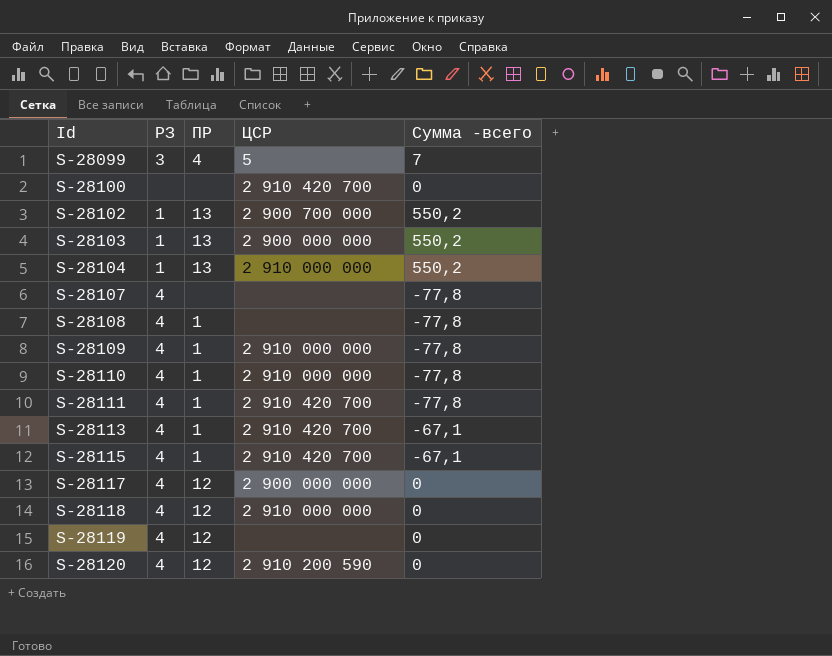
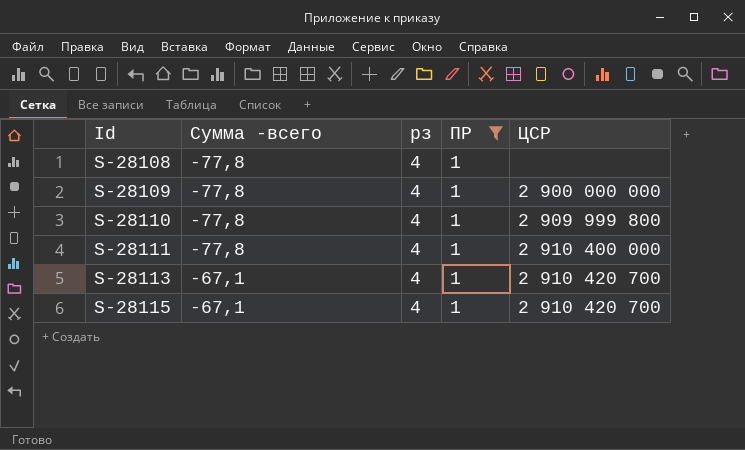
filter: none -> ПР = 1
column Сумма -всего | position: 5 -> 2
column name: РЗ -> рз
S-28109 | ЦСР: 2 910 000 000 -> 2 900 000 000
S-28110 | ЦСР: 2 910 000 000 -> 2 909 999 800
S-28111 | ЦСР: 2 910 420 700 -> 2 910 400 000

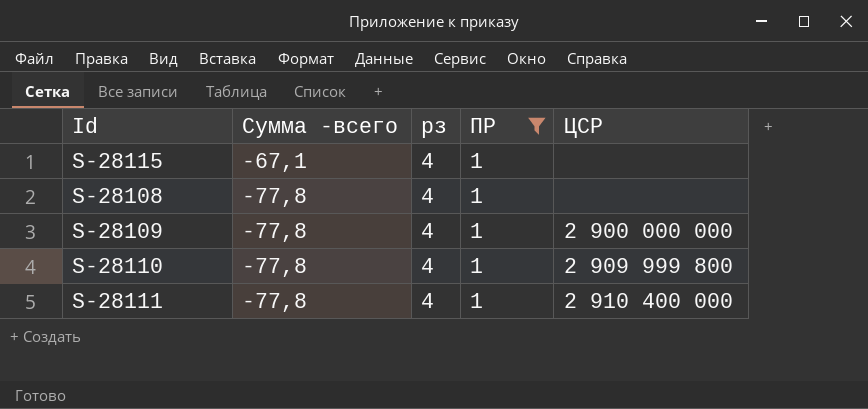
row order: Id ascending -> Сумма -всего descending
row S-28113: -67,1 | 4 | 1 | 2 910 420 700 -> none
S-28115 | ЦСР: 2 910 420 700 -> none

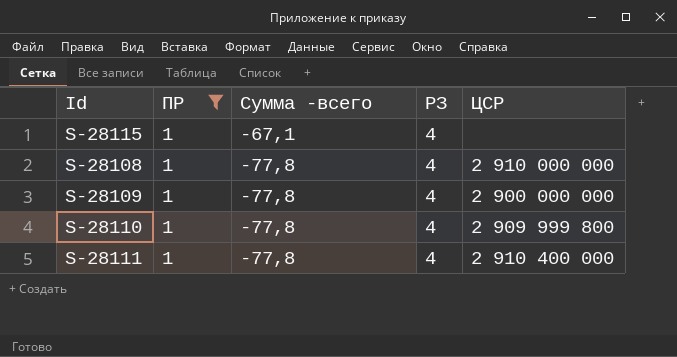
column ПР | position: 4 -> 2
column name: рз -> РЗ
S-28108 | ЦСР: none -> 2 910 000 000

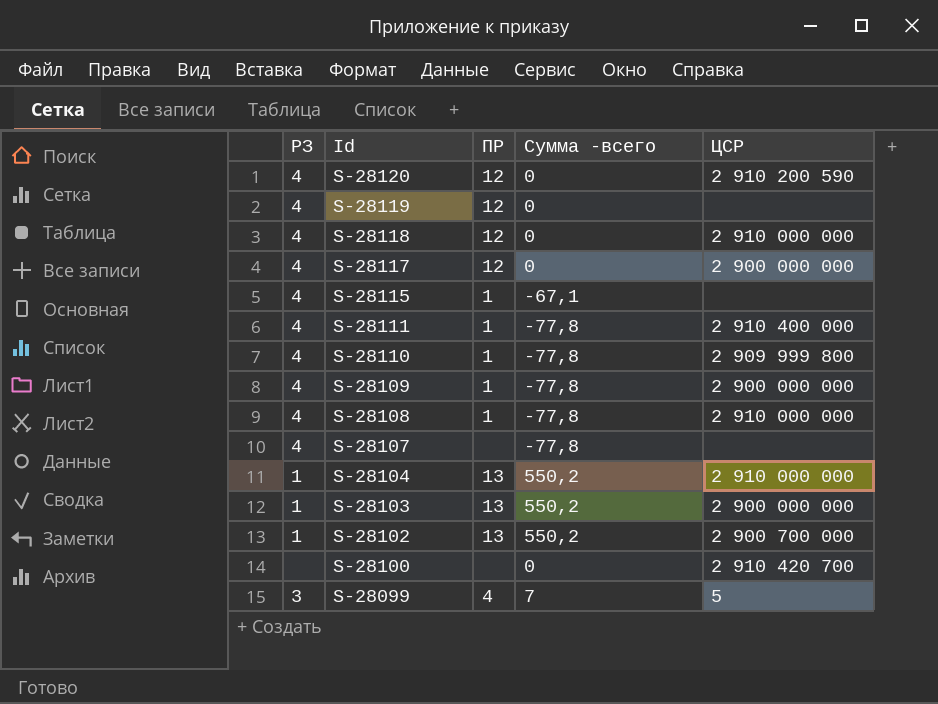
filter: ПР = 1 -> none
row order: Сумма -всего descending -> Id descending
column РЗ | position: 4 -> 1

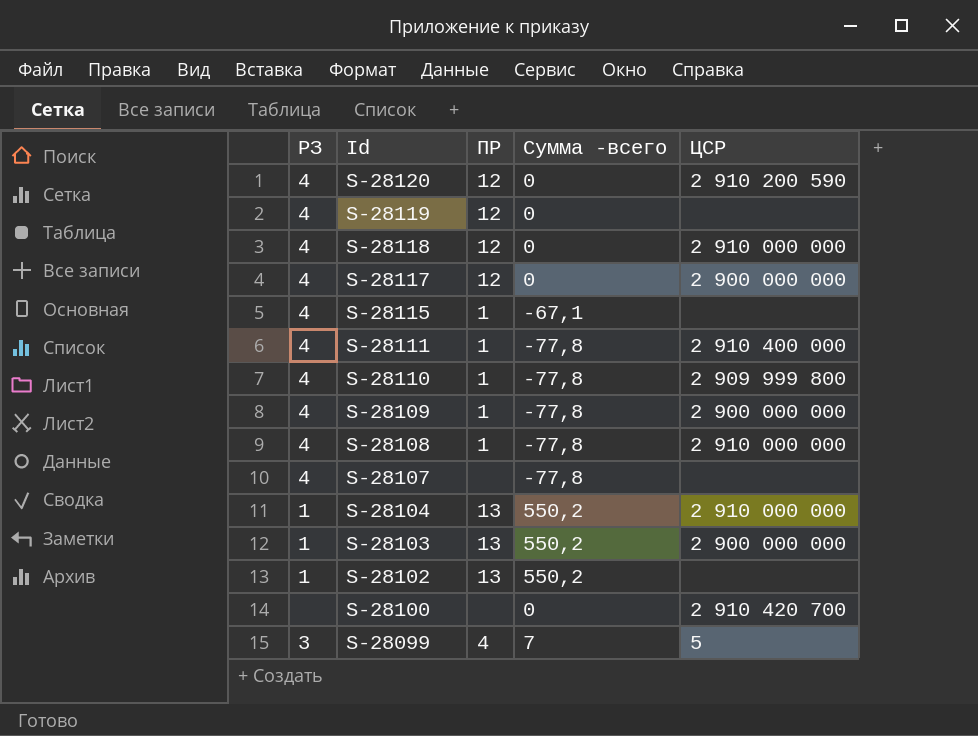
S-28102 | ЦСР: 2 900 700 000 -> none

